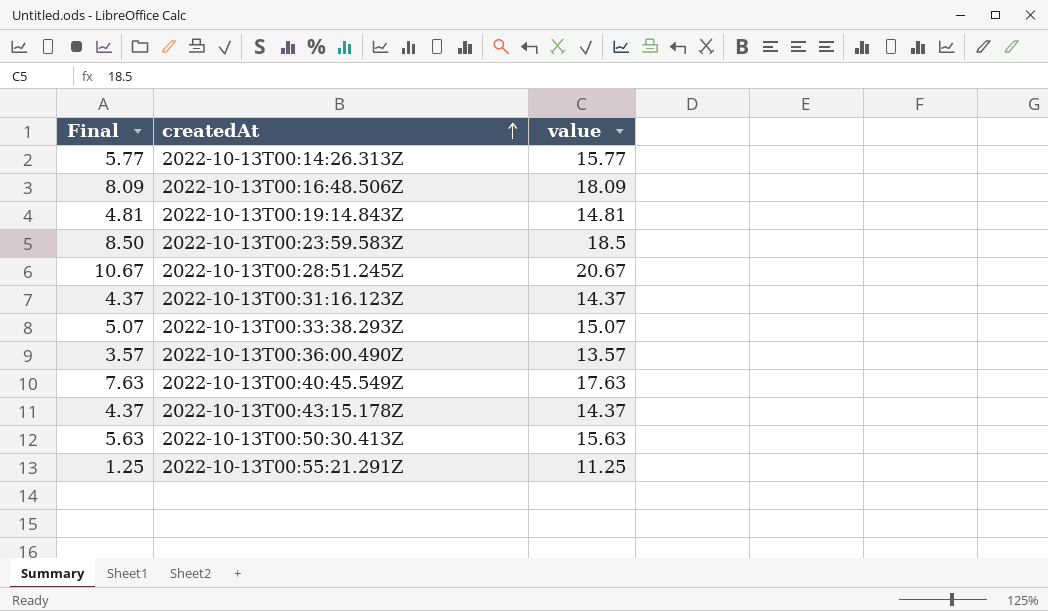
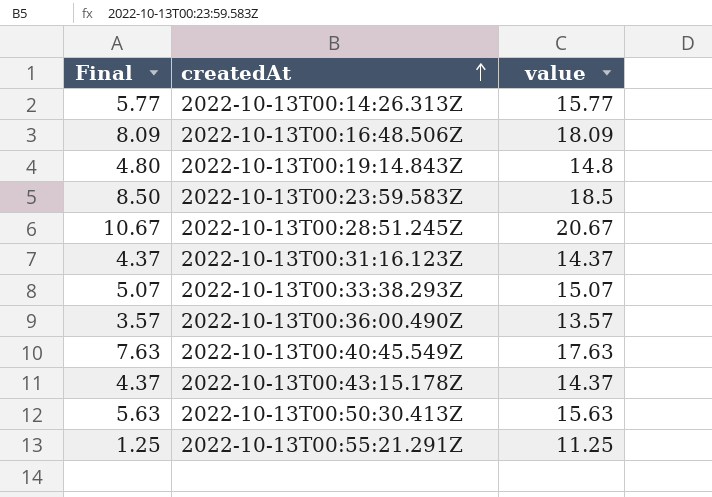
2022-10-13T00:19:14.843Z | Final: 4.81 -> 4.80
2022-10-13T00:19:14.843Z | value: 14.81 -> 14.8

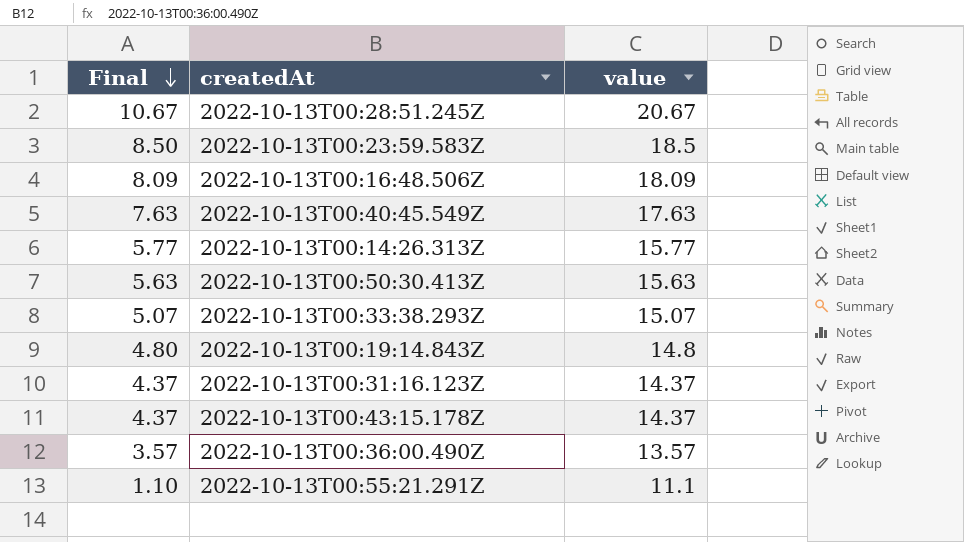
row order: createdAt ascending -> Final descending
2022-10-13T00:55:21.291Z | Final: 1.25 -> 1.10
2022-10-13T00:55:21.291Z | value: 11.25 -> 11.1

